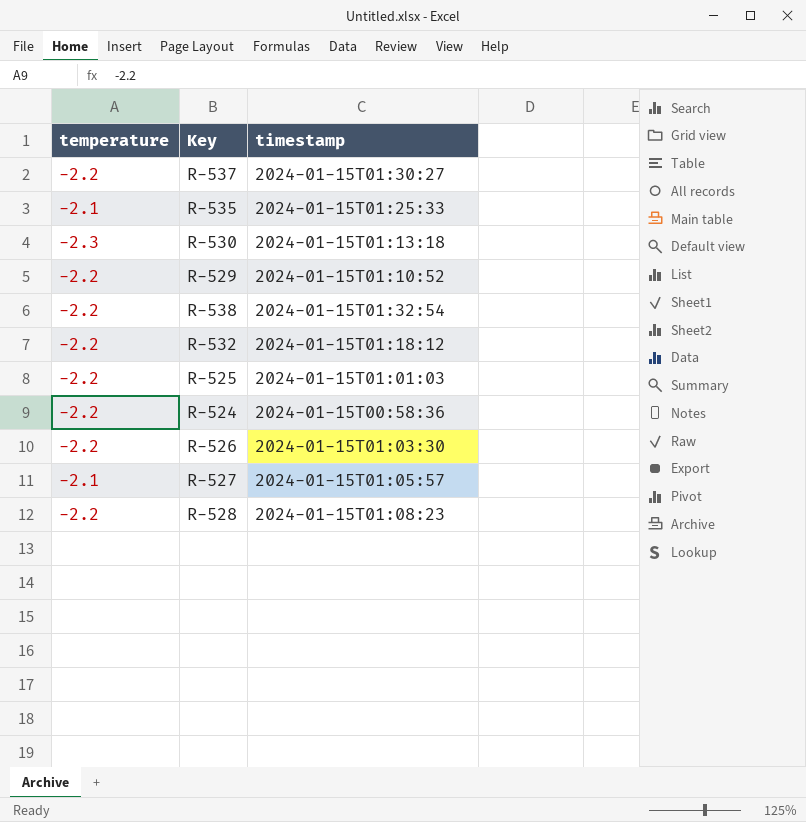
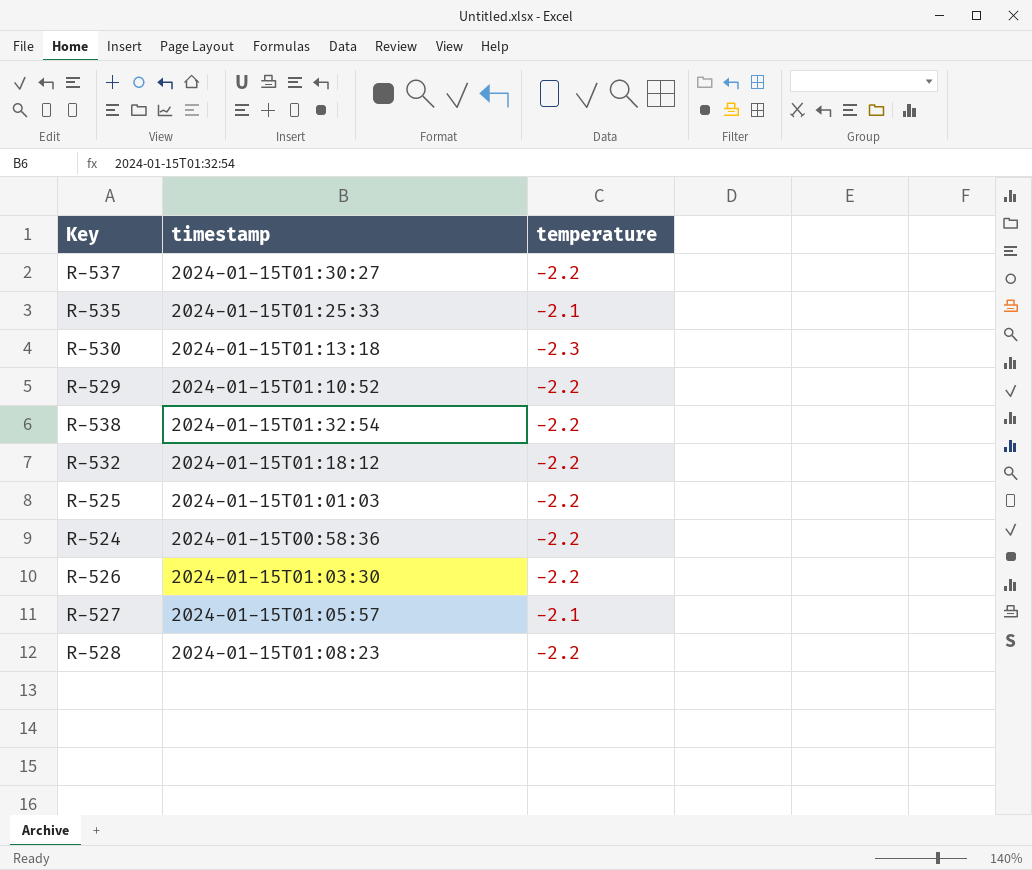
column temperature | position: 1 -> 3

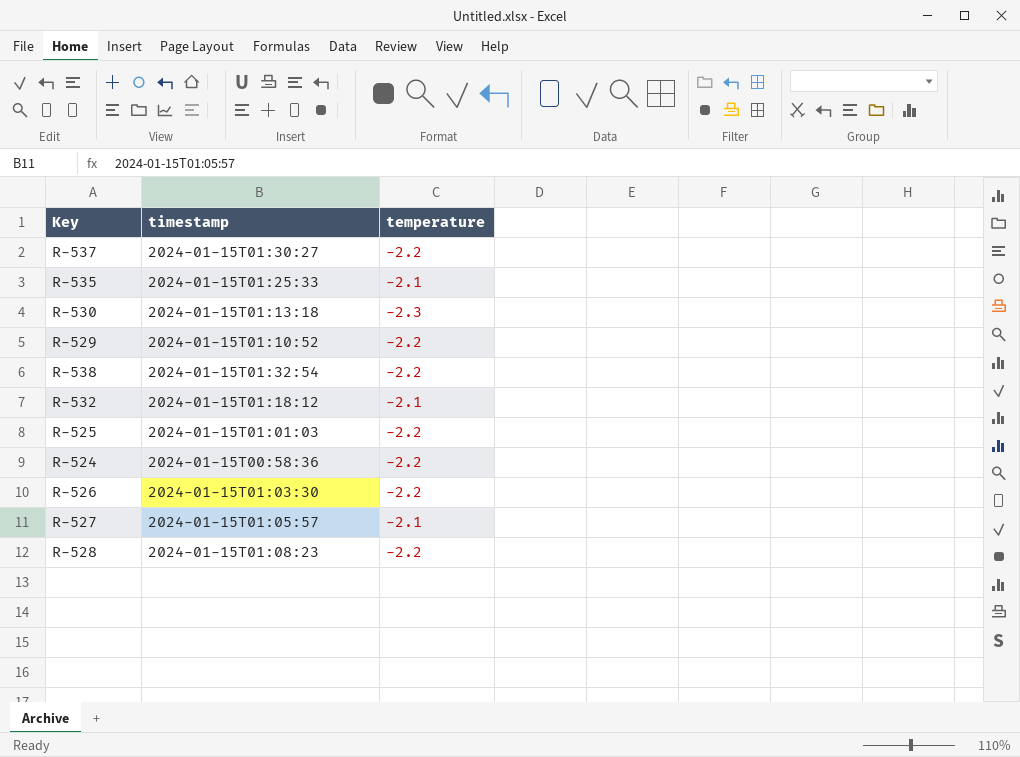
R-532 | temperature: -2.2 -> -2.1

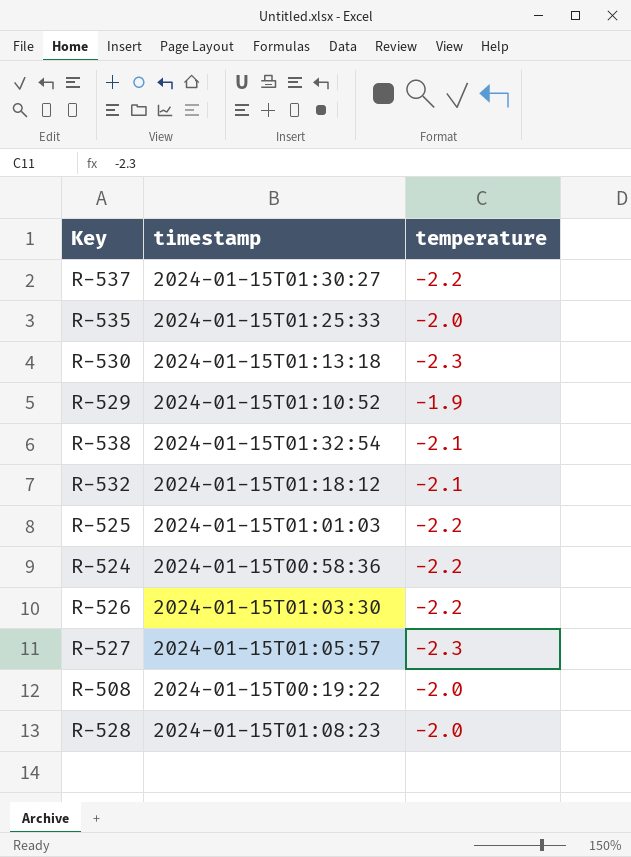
R-535 | temperature: -2.1 -> -2.0
R-529 | temperature: -2.2 -> -1.9
R-538 | temperature: -2.2 -> -2.1
R-527 | temperature: -2.1 -> -2.3
row R-508: none -> 2024-01-15T00:19:22 | -2.0
R-528 | temperature: -2.2 -> -2.0

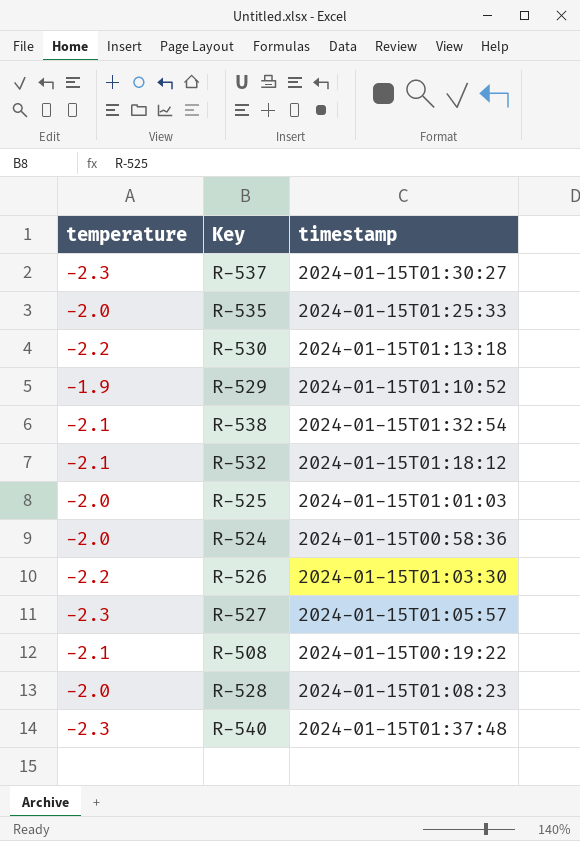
column temperature | position: 3 -> 1
R-537 | temperature: -2.2 -> -2.3
R-530 | temperature: -2.3 -> -2.2
R-525 | temperature: -2.2 -> -2.0
R-524 | temperature: -2.2 -> -2.0
R-508 | temperature: -2.0 -> -2.1
row R-540: none -> -2.3 | 2024-01-15T01:37:48

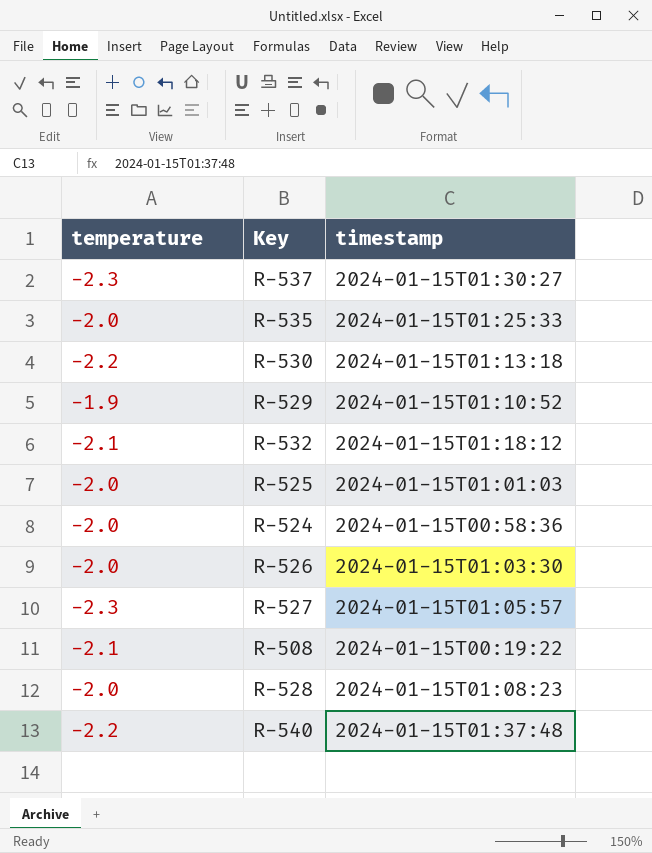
row R-538: -2.1 | 2024-01-15T01:32:54 -> none
R-526 | temperature: -2.2 -> -2.0
R-540 | temperature: -2.3 -> -2.2

